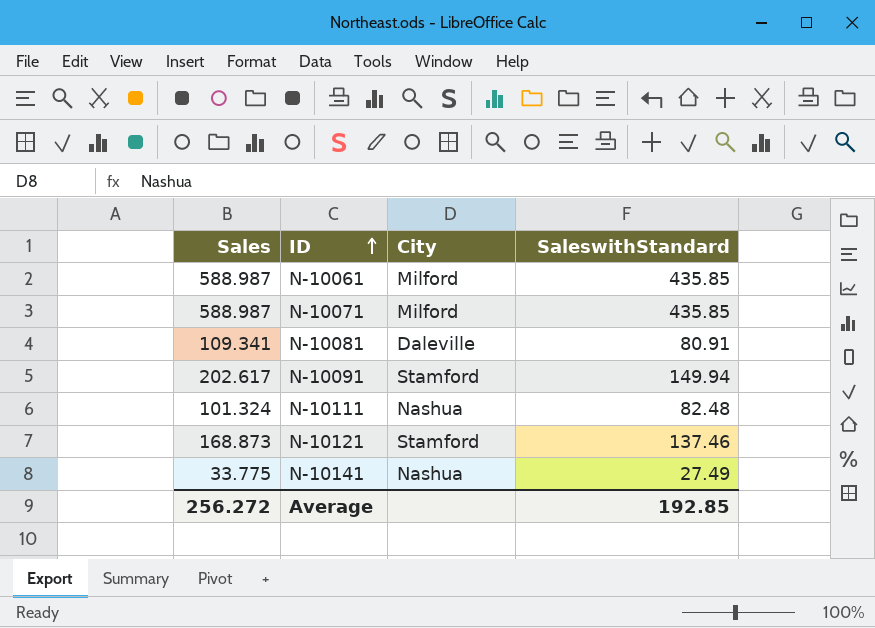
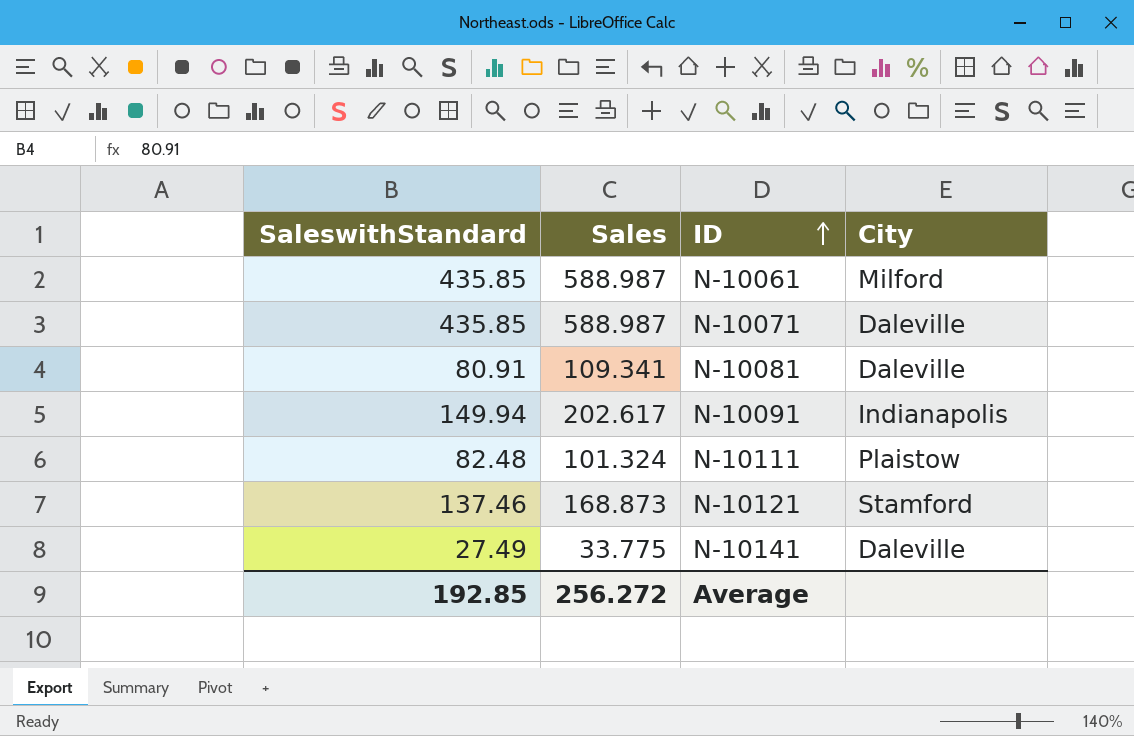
column SaleswithStandard | position: 4 -> 1
N-10071 | City: Milford -> Daleville
N-10091 | City: Stamford -> Indianapolis
N-10111 | City: Nashua -> Plaistow
N-10141 | City: Nashua -> Daleville

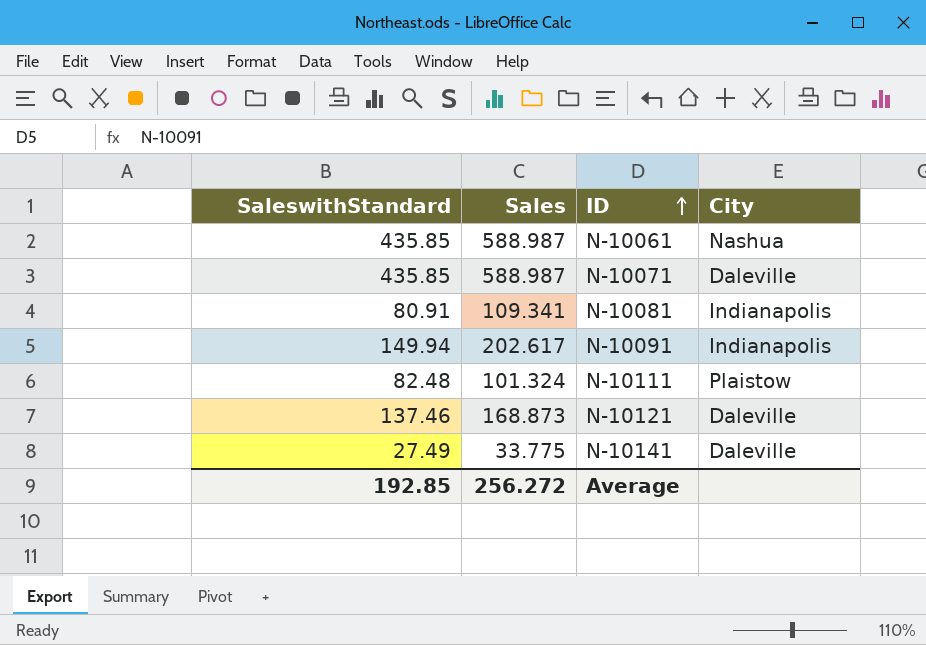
N-10061 | City: Milford -> Nashua
N-10081 | City: Daleville -> Indianapolis
N-10121 | City: Stamford -> Daleville

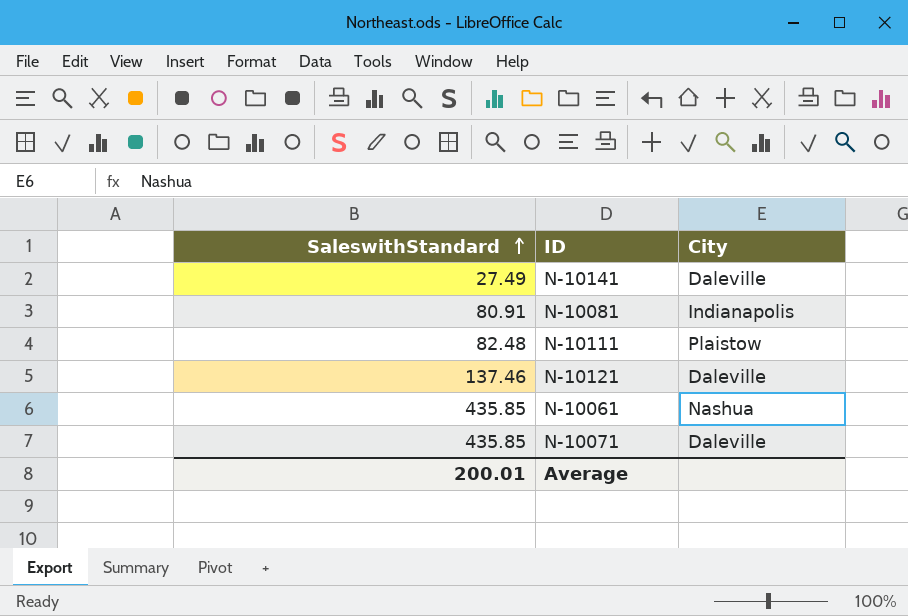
row order: ID ascending -> SaleswithStandard ascending
column Sales | position: 2 -> none
row N-10091: 149.94 | 202.617 | Indianapolis -> none
Average | SaleswithStandard: 192.85 -> 200.01

